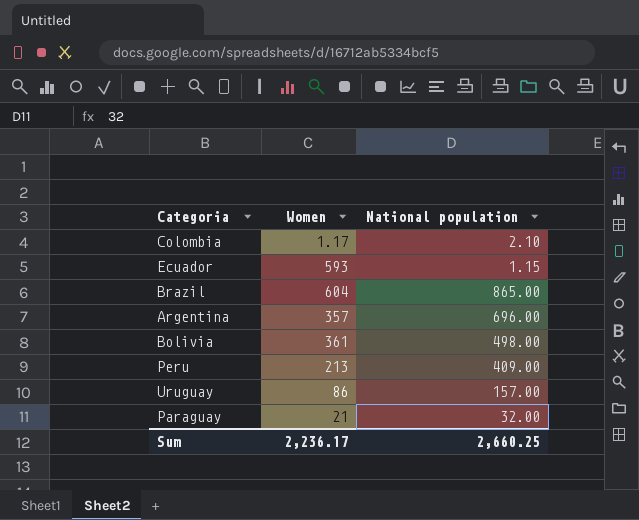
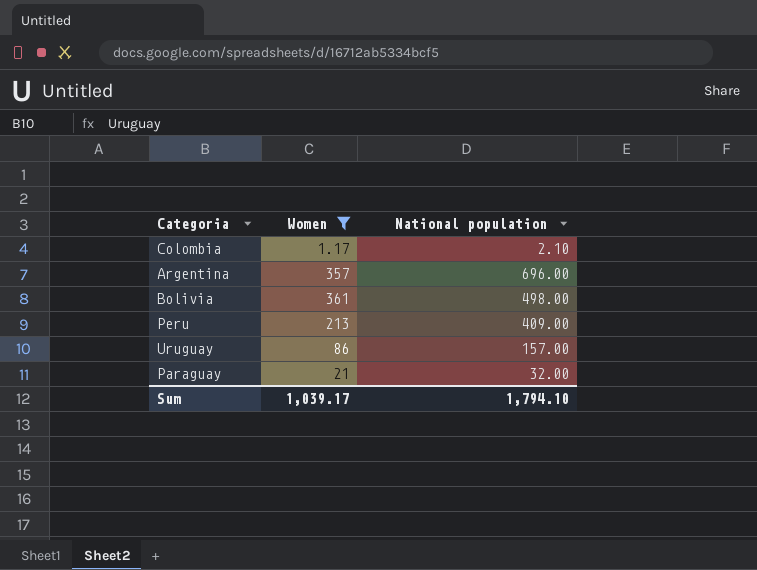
filter: none -> Women <= 361
Sum | Women: 2,236.17 -> 1,039.17
Sum | National population: 2,660.25 -> 1,794.10

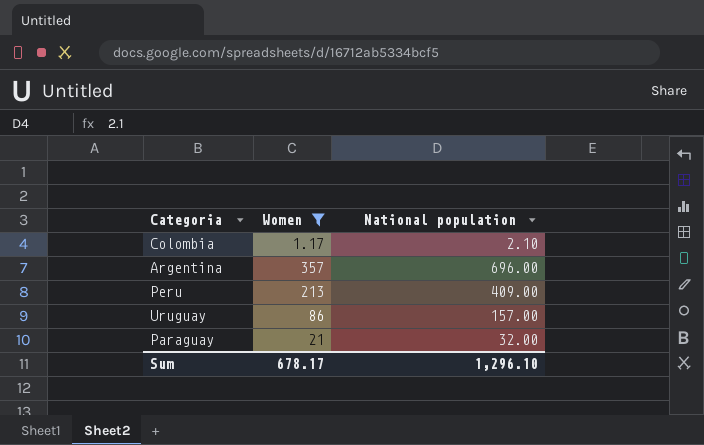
row Bolivia: 361 | 498.00 -> none
Sum | Women: 1,039.17 -> 678.17
Sum | National population: 1,794.10 -> 1,296.10

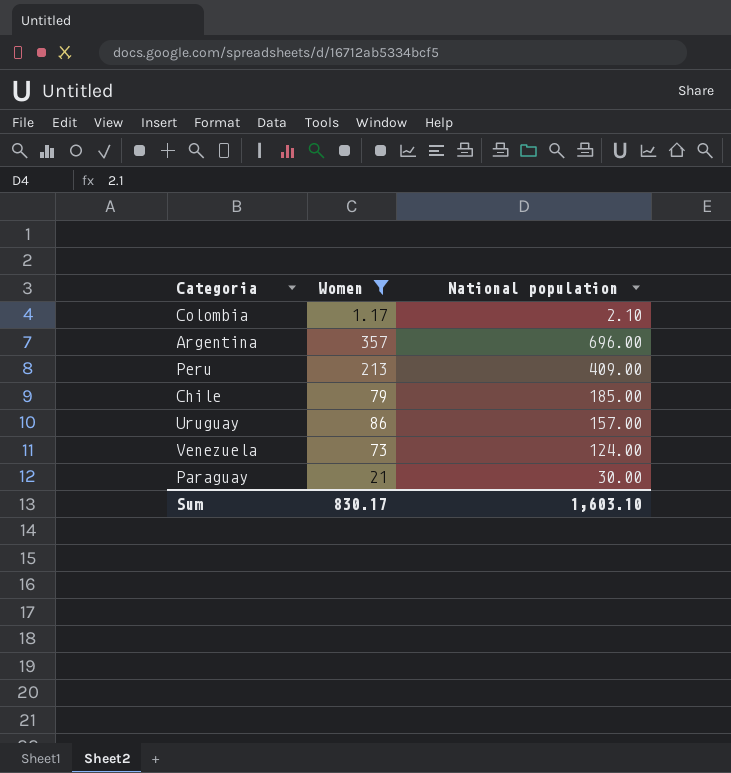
row Chile: none -> 79 | 185.00
row Venezuela: none -> 73 | 124.00
Paraguay | National population: 32.00 -> 30.00
Sum | Women: 678.17 -> 830.17
Sum | National population: 1,296.10 -> 1,603.10

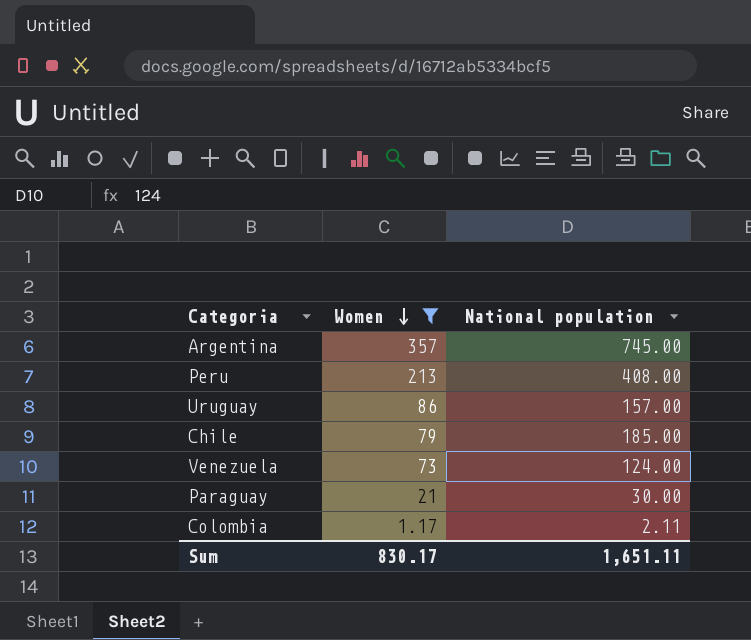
row order: none -> Women descending
Argentina | National population: 696.00 -> 745.00
Peru | National population: 409.00 -> 408.00
Colombia | National population: 2.10 -> 2.11
Sum | National population: 1,603.10 -> 1,651.11

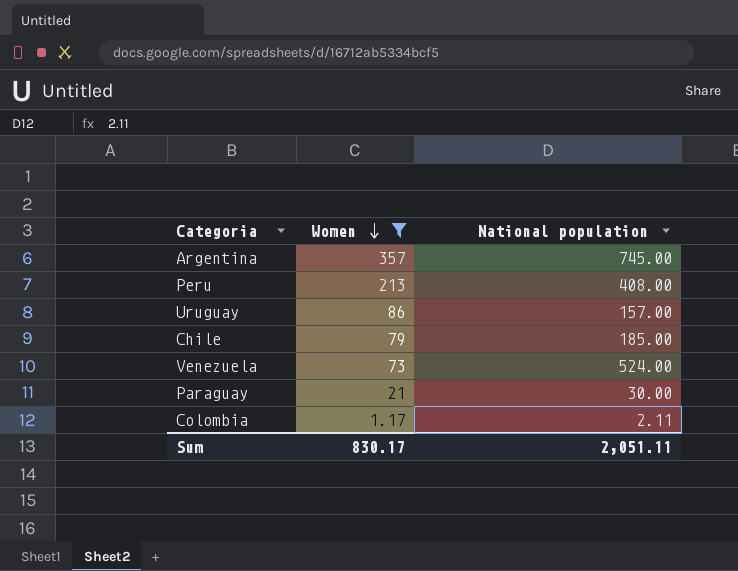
Venezuela | National population: 124.00 -> 524.00
Sum | National population: 1,651.11 -> 2,051.11

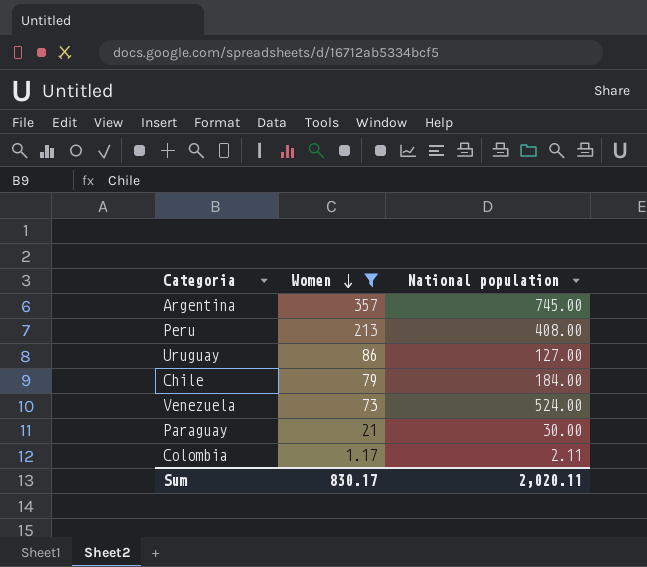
Uruguay | National population: 157.00 -> 127.00
Chile | National population: 185.00 -> 184.00
Sum | National population: 2,051.11 -> 2,020.11

